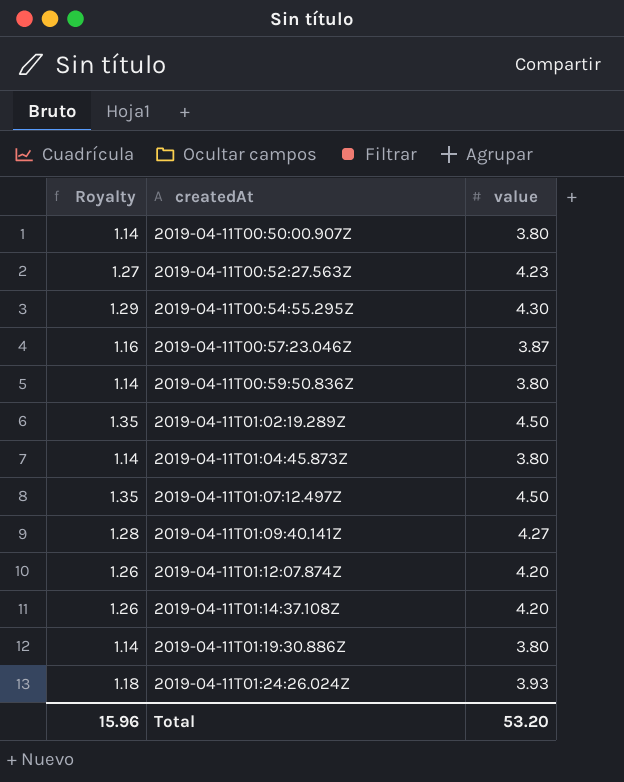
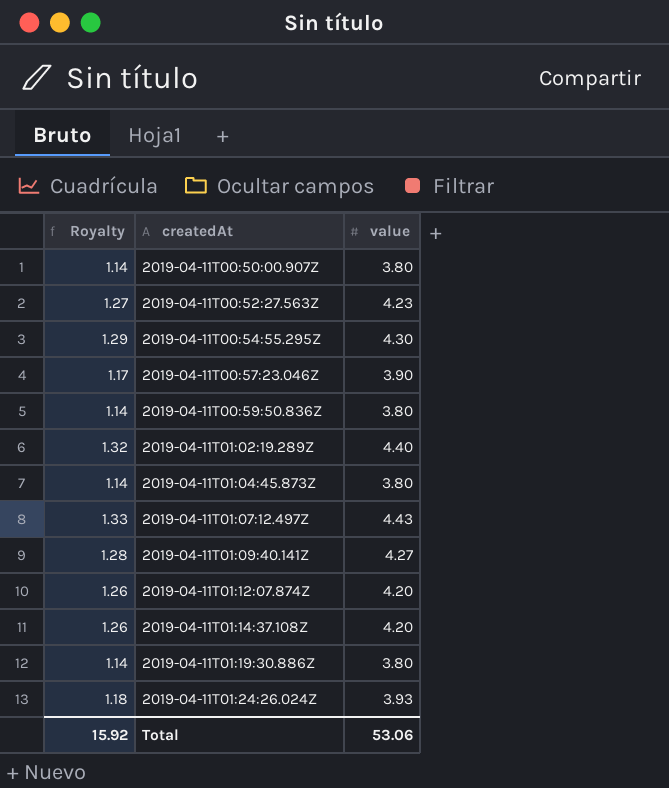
2019-04-11T00:57:23.046Z | Royalty: 1.16 -> 1.17
2019-04-11T00:57:23.046Z | value: 3.87 -> 3.90
2019-04-11T01:02:19.289Z | Royalty: 1.35 -> 1.32
2019-04-11T01:02:19.289Z | value: 4.50 -> 4.40
2019-04-11T01:07:12.497Z | Royalty: 1.35 -> 1.33
2019-04-11T01:07:12.497Z | value: 4.50 -> 4.43
Total | Royalty: 15.96 -> 15.92
Total | value: 53.20 -> 53.06

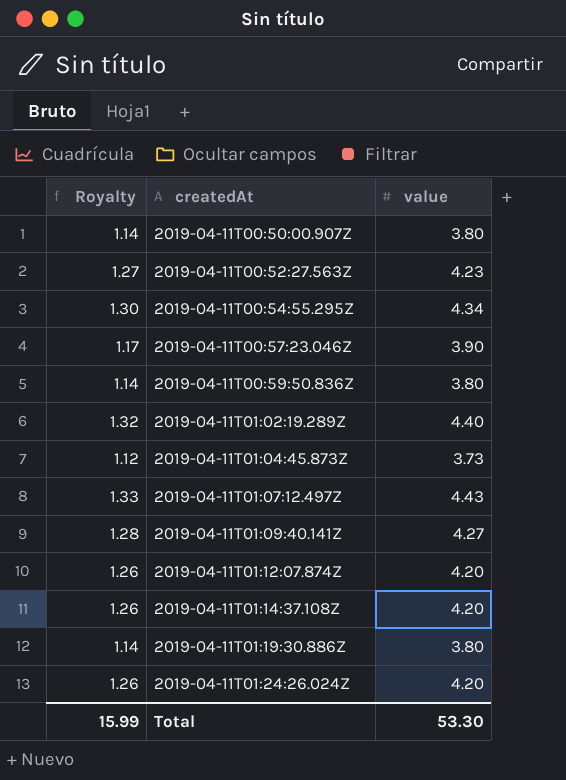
2019-04-11T00:54:55.295Z | Royalty: 1.29 -> 1.30
2019-04-11T00:54:55.295Z | value: 4.30 -> 4.34
2019-04-11T01:04:45.873Z | Royalty: 1.14 -> 1.12
2019-04-11T01:04:45.873Z | value: 3.80 -> 3.73
2019-04-11T01:24:26.024Z | Royalty: 1.18 -> 1.26
2019-04-11T01:24:26.024Z | value: 3.93 -> 4.20
Total | Royalty: 15.92 -> 15.99
Total | value: 53.06 -> 53.30

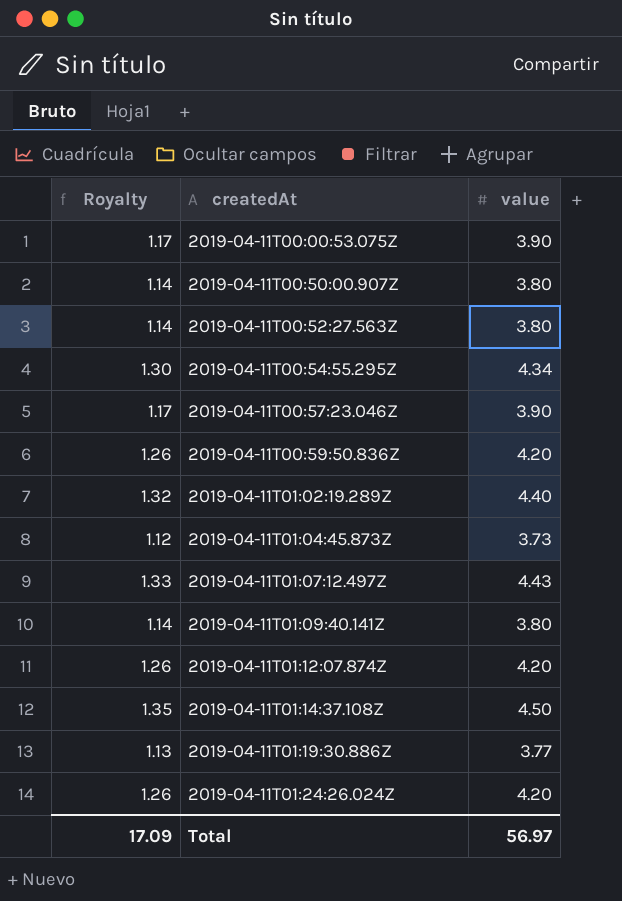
row 2019-04-11T00:00:53.075Z: none -> 1.17 | 3.90
2019-04-11T00:52:27.563Z | Royalty: 1.27 -> 1.14
2019-04-11T00:52:27.563Z | value: 4.23 -> 3.80
2019-04-11T00:59:50.836Z | Royalty: 1.14 -> 1.26
2019-04-11T00:59:50.836Z | value: 3.80 -> 4.20
2019-04-11T01:09:40.141Z | Royalty: 1.28 -> 1.14
2019-04-11T01:09:40.141Z | value: 4.27 -> 3.80
2019-04-11T01:14:37.108Z | Royalty: 1.26 -> 1.35
2019-04-11T01:14:37.108Z | value: 4.20 -> 4.50
2019-04-11T01:19:30.886Z | Royalty: 1.14 -> 1.13
2019-04-11T01:19:30.886Z | value: 3.80 -> 3.77
Total | Royalty: 15.99 -> 17.09
Total | value: 53.30 -> 56.97

